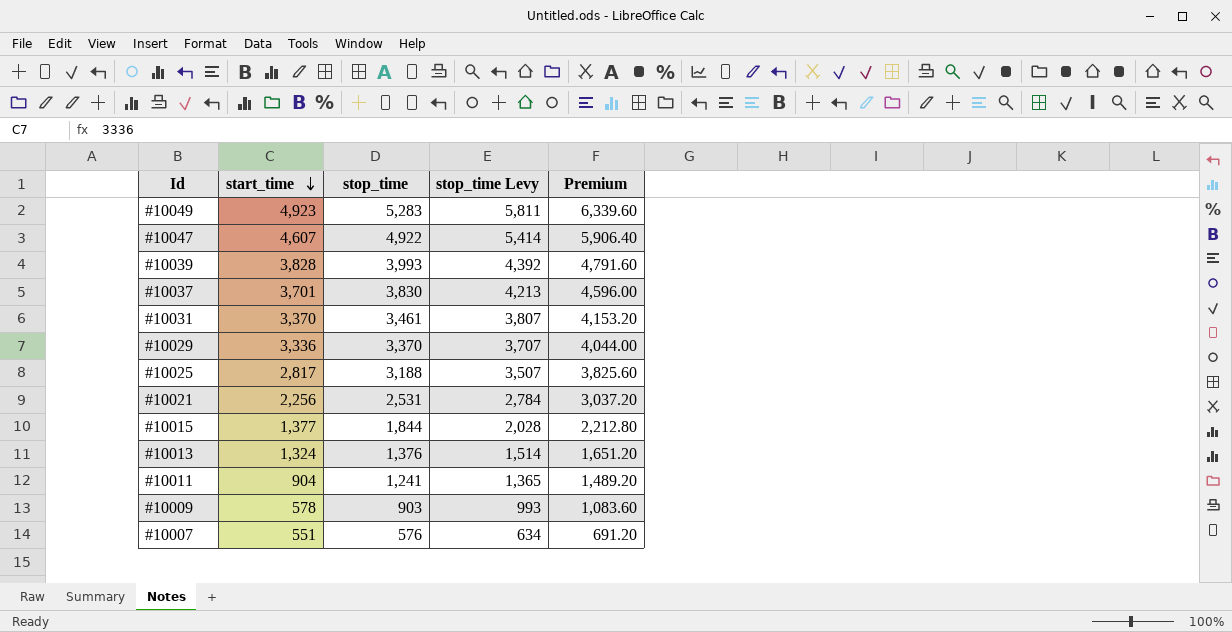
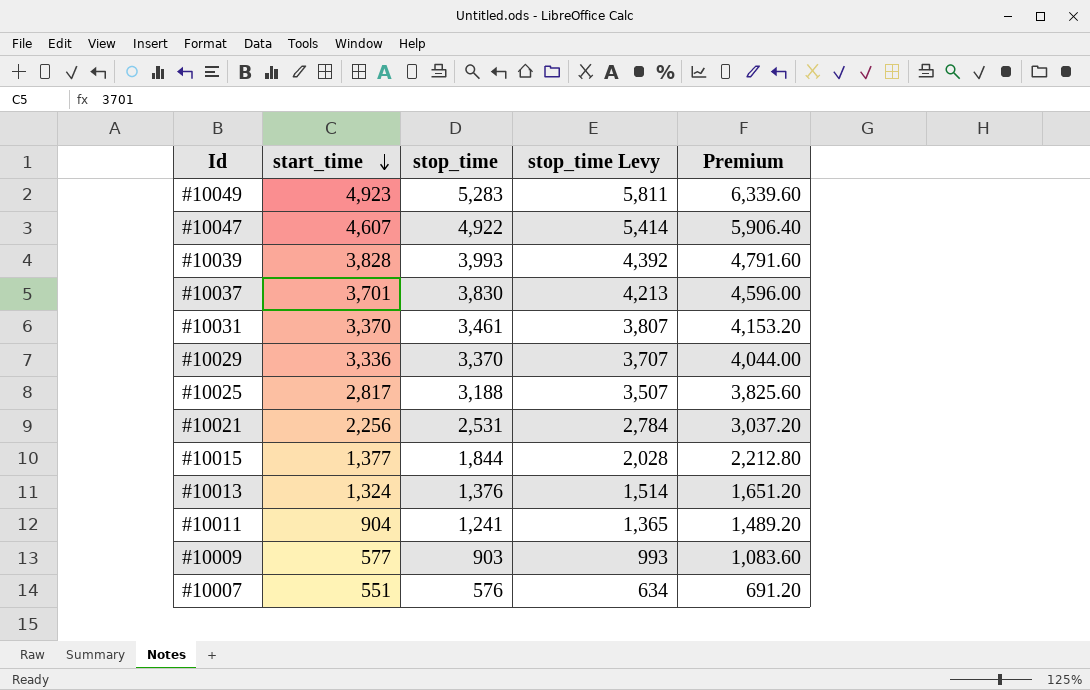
#10009 | start_time: 578 -> 577

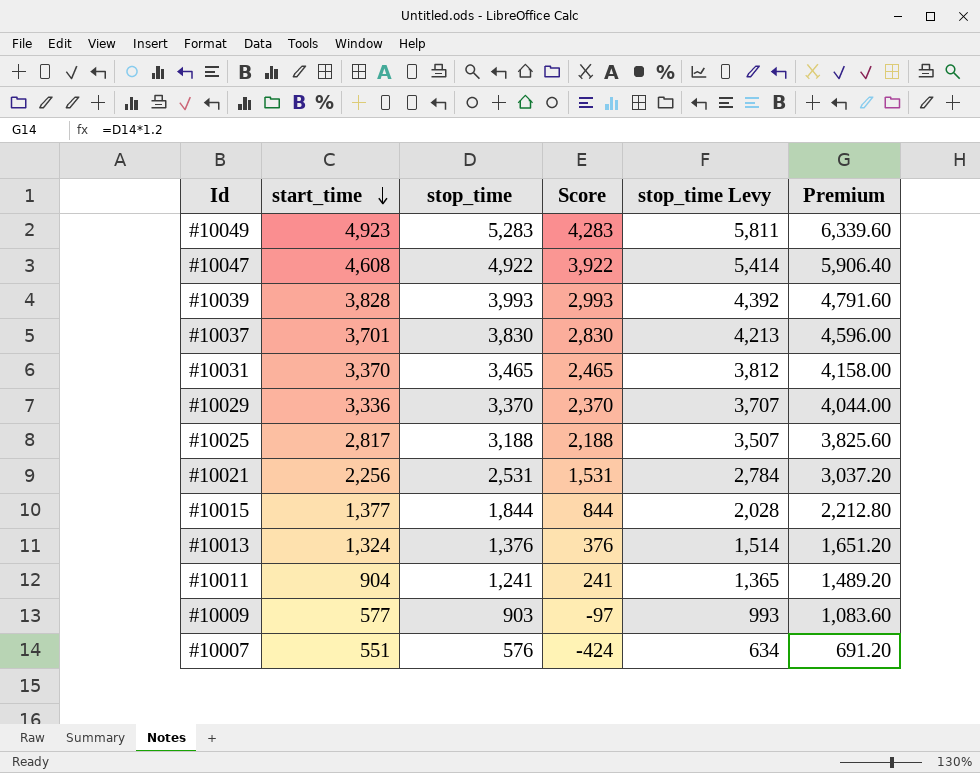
column Score | formula: none -> [stop_time] - 1000
#10047 | start_time: 4,607 -> 4,608
#10031 | stop_time: 3,461 -> 3,465
#10031 | stop_time Levy: 3,807 -> 3,812
#10031 | Premium: 4,153.20 -> 4,158.00

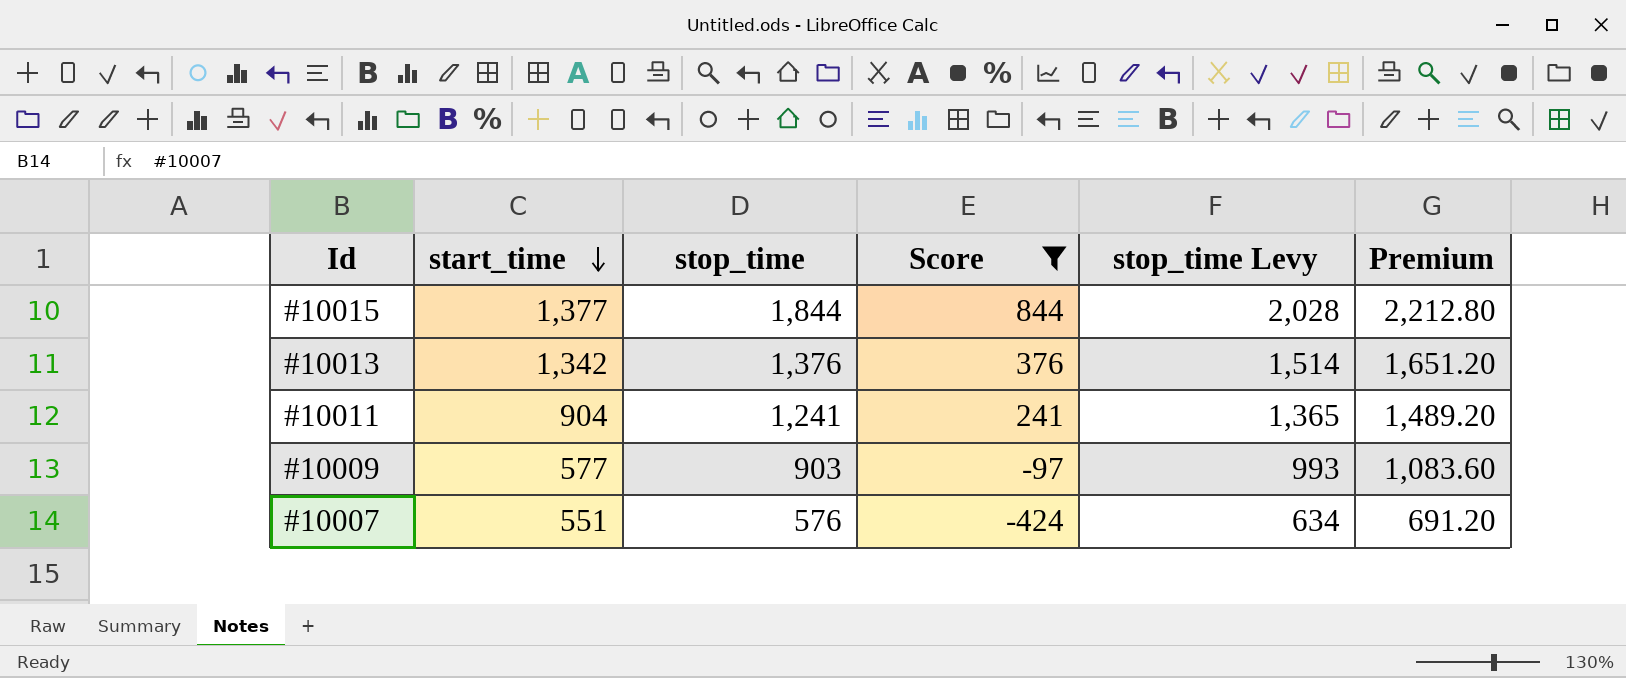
filter: none -> Score <= 844
#10013 | start_time: 1,324 -> 1,342

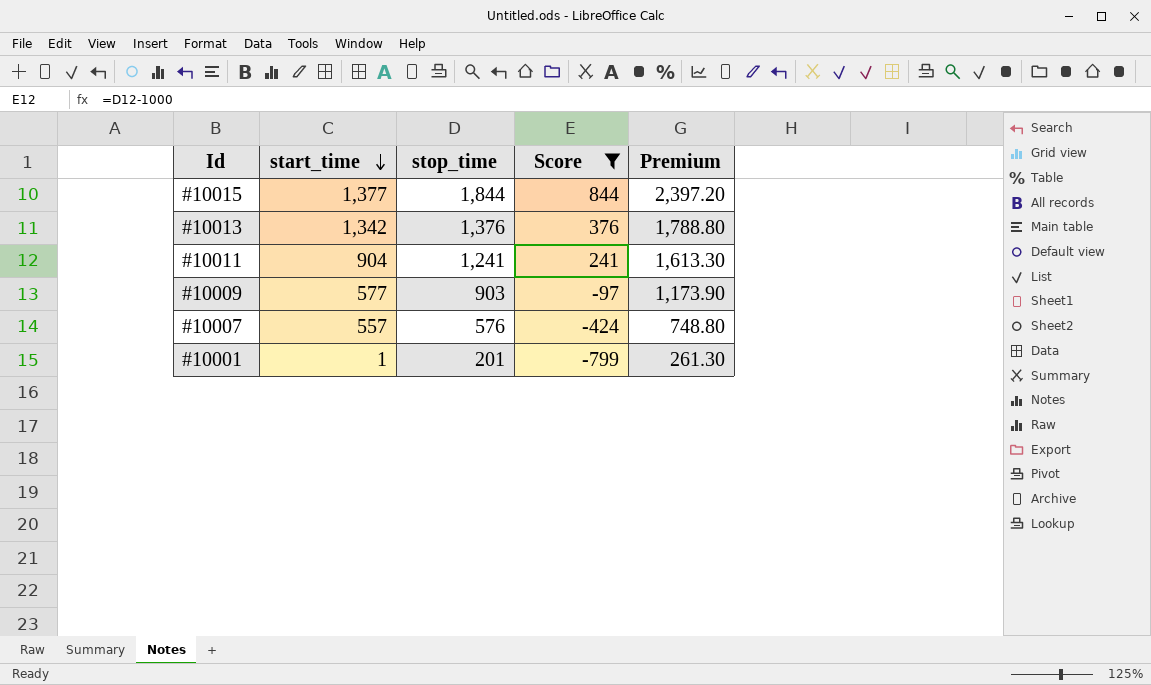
column stop_time Levy | formula: [stop_time] * 1.1 -> none
column Premium | formula: [stop_time] * 1.2 -> [stop_time] * 1.3
#10007 | start_time: 551 -> 557
row #10001: none -> 1 | 201 | -799 | 261.30

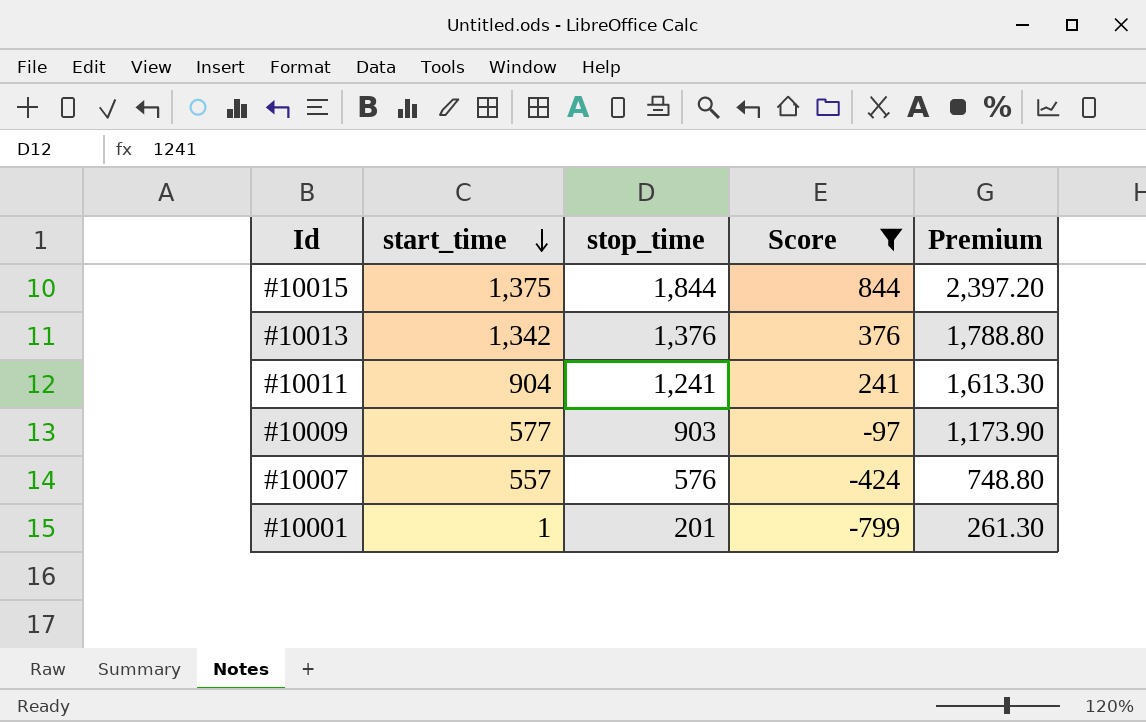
#10015 | start_time: 1,377 -> 1,375

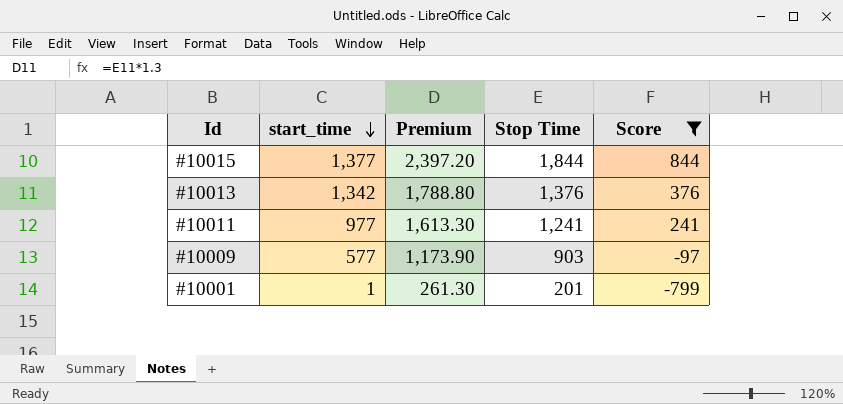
column Premium | position: 5 -> 3
column name: stop_time -> Stop Time
row #10007: 557 | 576 | -424 | 748.80 -> none
#10015 | start_time: 1,375 -> 1,377
#10011 | start_time: 904 -> 977

